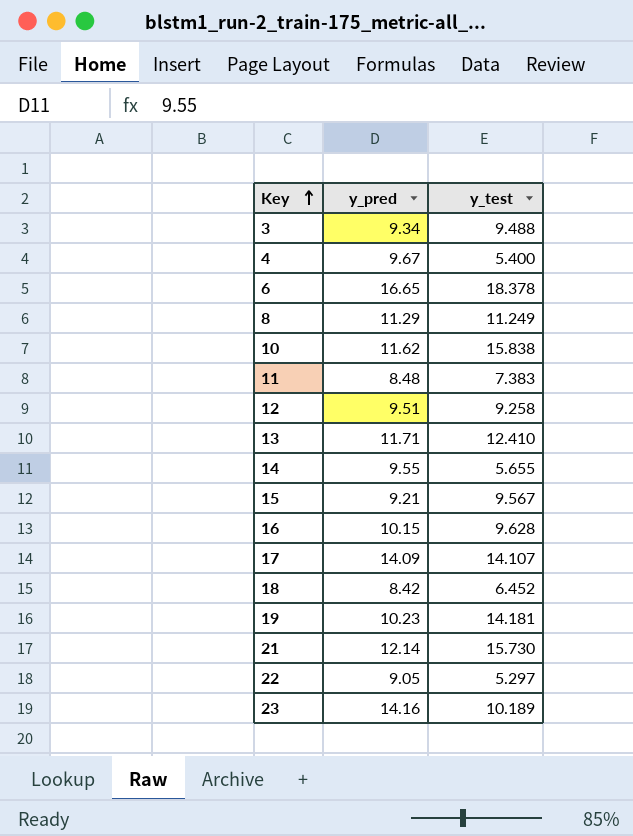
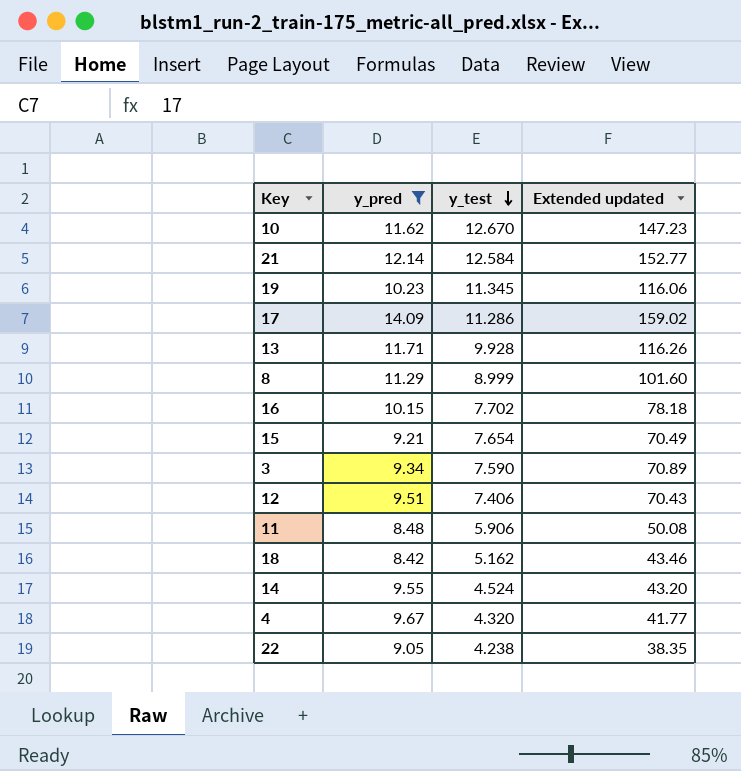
filter: none -> y_pred <= 14.09
row order: Key ascending -> y_test descending
column Extended updated | formula: none -> [y_pred] * [y_test]
10 | y_test: 15.838 -> 12.670
21 | y_test: 15.730 -> 12.584
19 | y_test: 14.181 -> 11.345
17 | y_test: 14.107 -> 11.286
13 | y_test: 12.410 -> 9.928
8 | y_test: 11.249 -> 8.999
16 | y_test: 9.628 -> 7.702
15 | y_test: 9.567 -> 7.654
3 | y_test: 9.488 -> 7.590
12 | y_test: 9.258 -> 7.406
11 | y_test: 7.383 -> 5.906
18 | y_test: 6.452 -> 5.162
14 | y_test: 5.655 -> 4.524
4 | y_test: 5.400 -> 4.320
22 | y_test: 5.297 -> 4.238

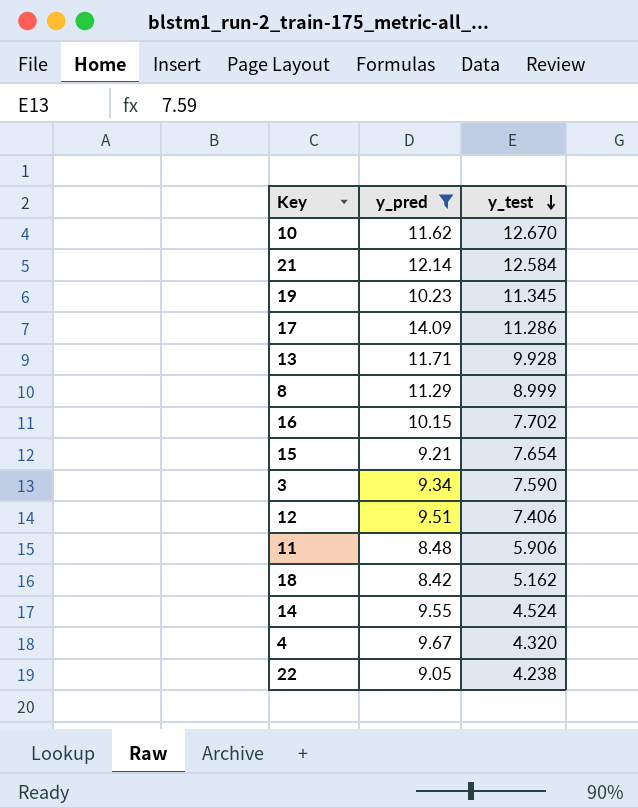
column Extended updated | formula: [y_pred] * [y_test] -> none

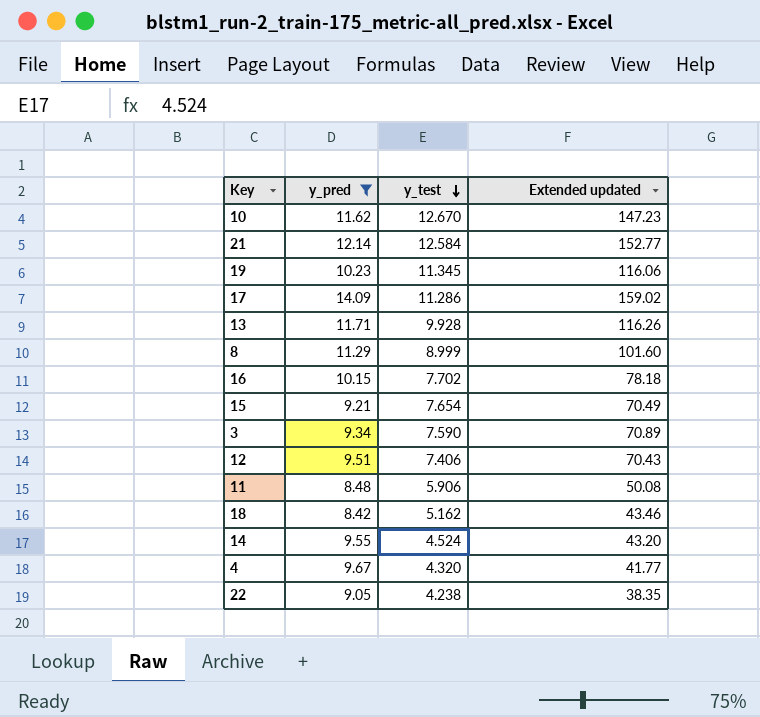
column Extended updated | formula: none -> [y_pred] * [y_test]

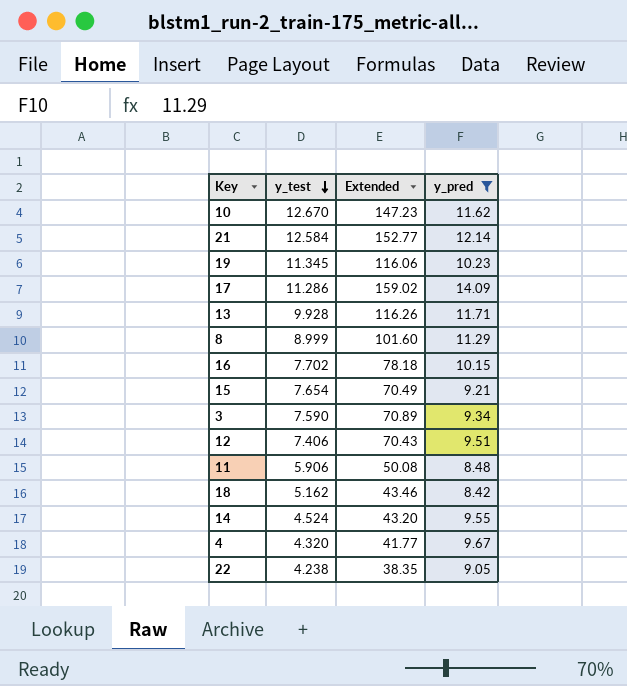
column name: Extended updated -> Extended
column y_pred | position: 2 -> 4

